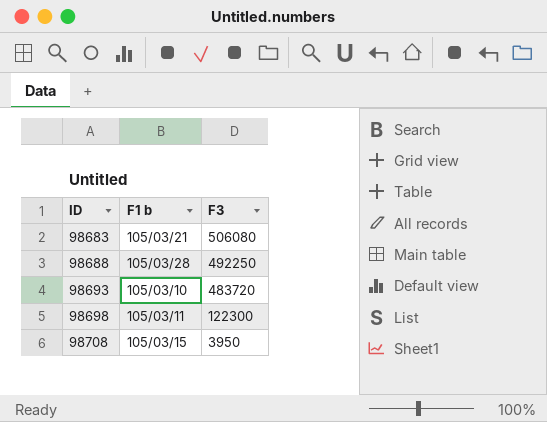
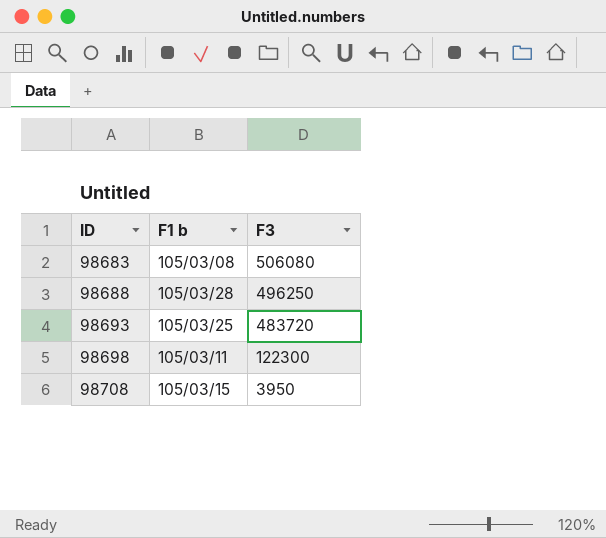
98683 | F1 b: 105/03/21 -> 105/03/08
98688 | F3: 492250 -> 496250
98693 | F1 b: 105/03/10 -> 105/03/25

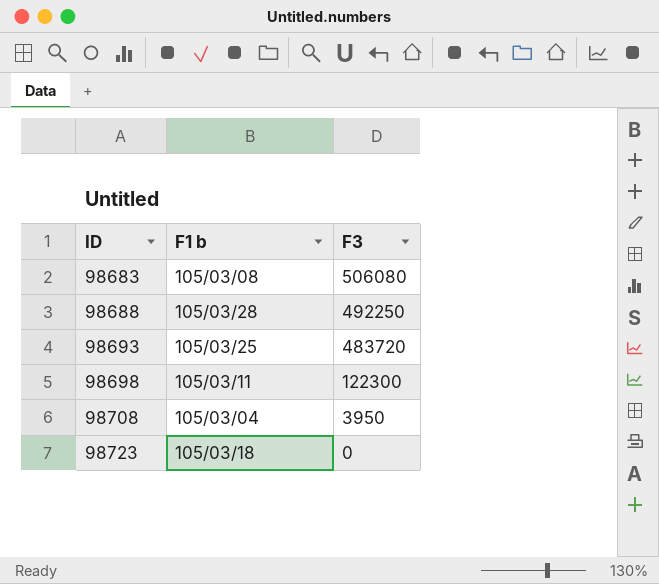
98688 | F3: 496250 -> 492250
98708 | F1 b: 105/03/15 -> 105/03/04
row 98723: none -> 105/03/18 | 0

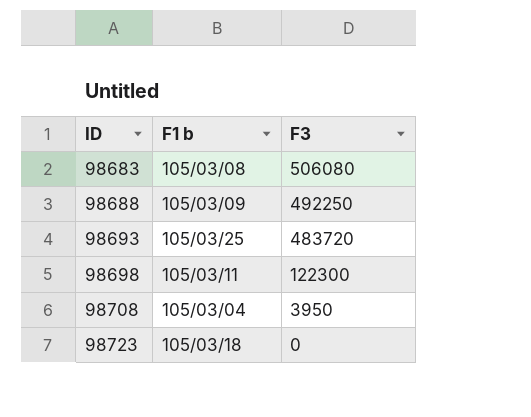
98688 | F1 b: 105/03/28 -> 105/03/09

